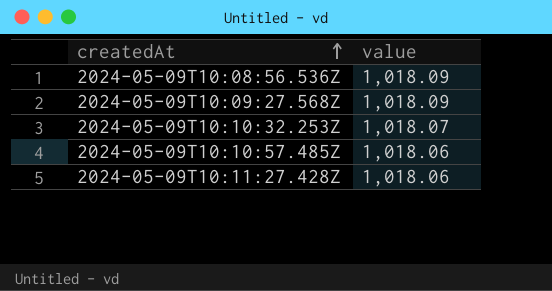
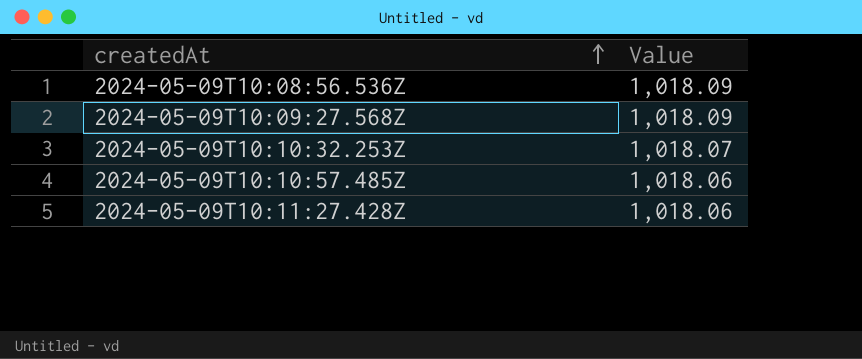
column name: value -> Value

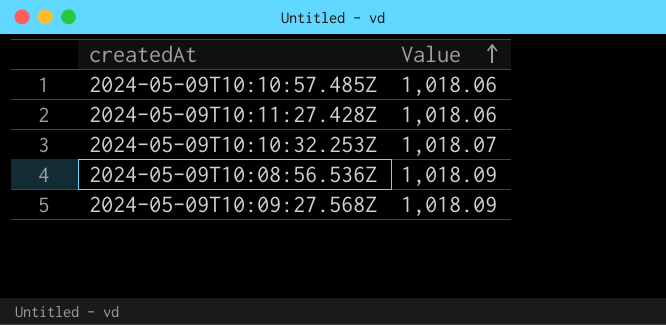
row order: createdAt ascending -> Value ascending

